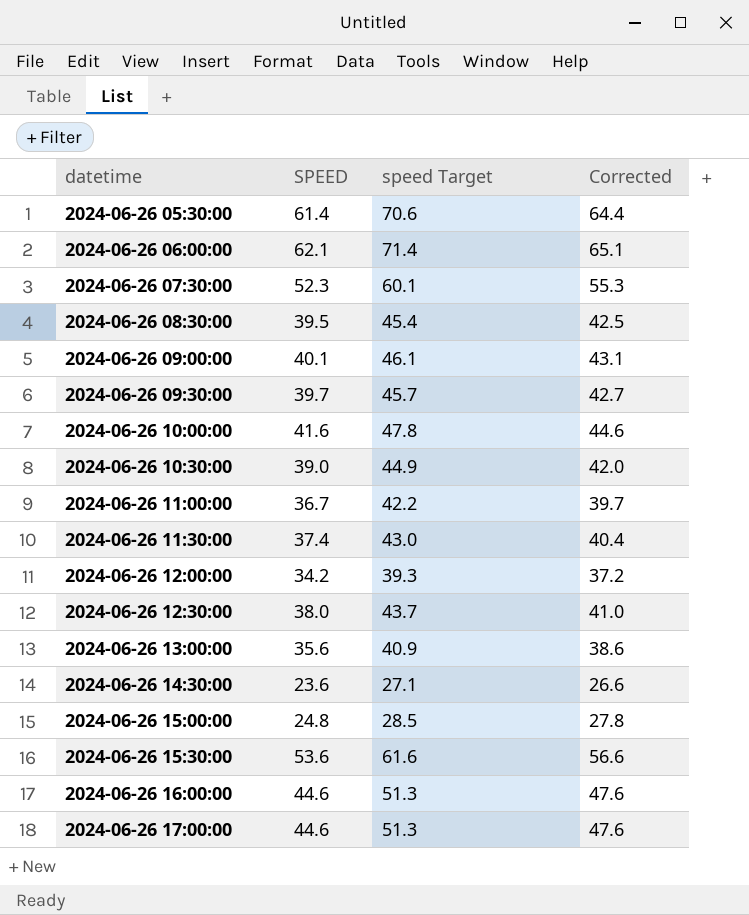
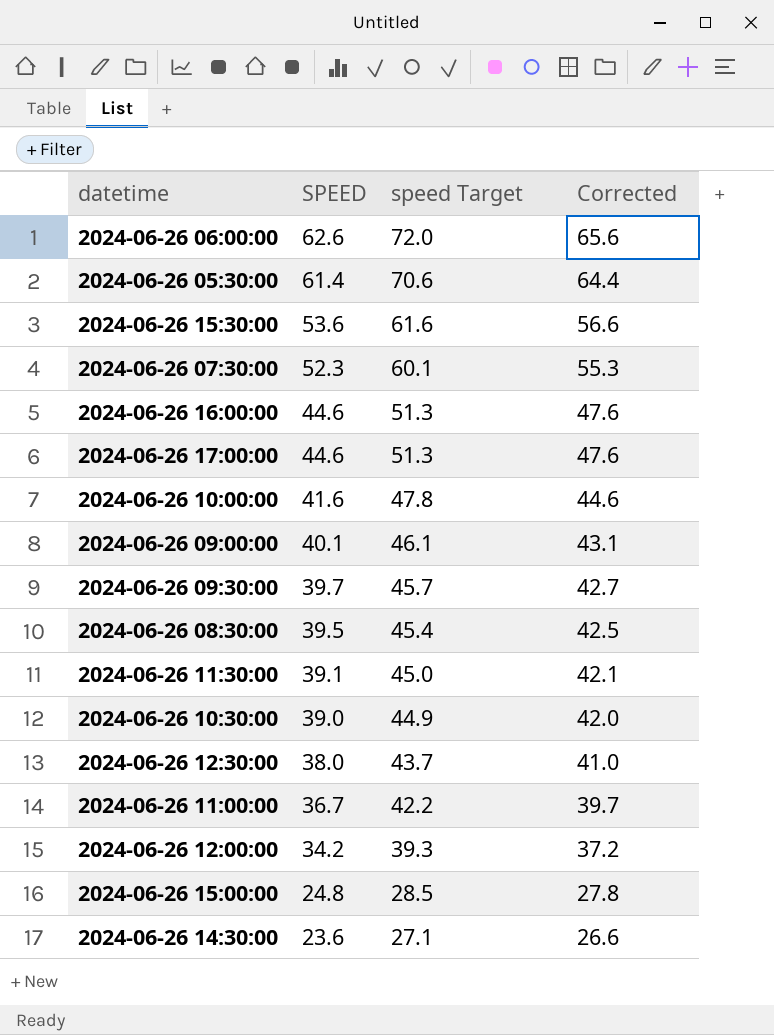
row order: datetime ascending -> SPEED descending
row 2024-06-26 13:00:00: 35.6 | 40.9 | 38.6 -> none
2024-06-26 06:00:00 | SPEED: 62.1 -> 62.6
2024-06-26 06:00:00 | speed Target: 71.4 -> 72.0
2024-06-26 06:00:00 | Corrected: 65.1 -> 65.6
2024-06-26 11:30:00 | SPEED: 37.4 -> 39.1
2024-06-26 11:30:00 | speed Target: 43.0 -> 45.0
2024-06-26 11:30:00 | Corrected: 40.4 -> 42.1

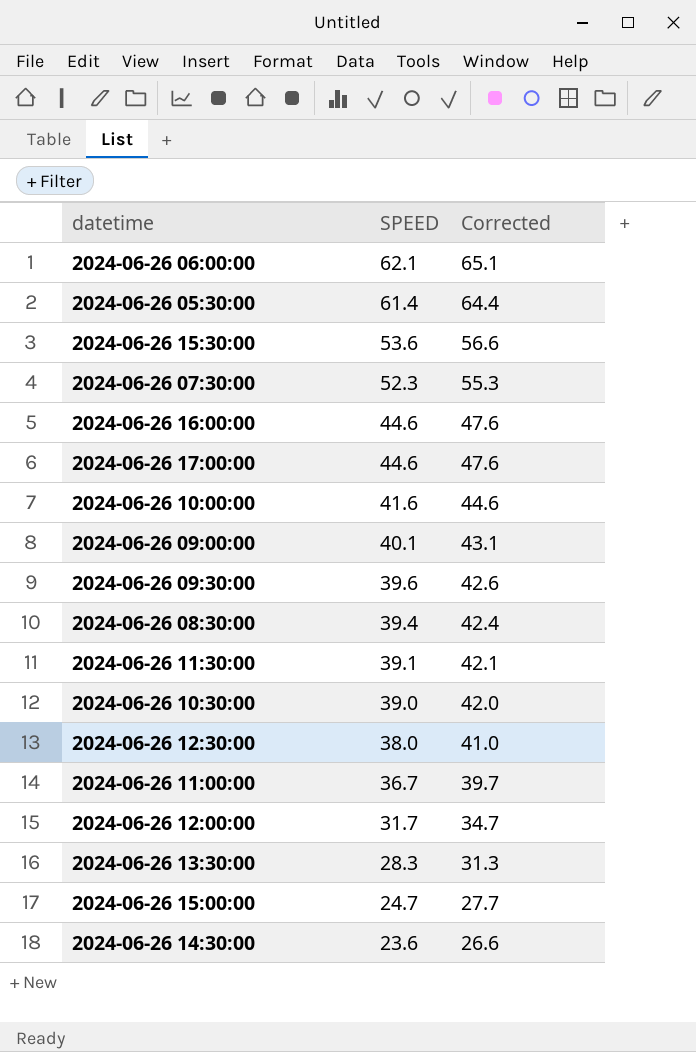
column speed Target | formula: [SPEED] * 1.15 -> none
2024-06-26 06:00:00 | SPEED: 62.6 -> 62.1
2024-06-26 06:00:00 | Corrected: 65.6 -> 65.1
2024-06-26 09:30:00 | SPEED: 39.7 -> 39.6
2024-06-26 09:30:00 | Corrected: 42.7 -> 42.6
2024-06-26 08:30:00 | SPEED: 39.5 -> 39.4
2024-06-26 08:30:00 | Corrected: 42.5 -> 42.4
2024-06-26 12:00:00 | SPEED: 34.2 -> 31.7
2024-06-26 12:00:00 | Corrected: 37.2 -> 34.7
row 2024-06-26 13:30:00: none -> 28.3 | 31.3
2024-06-26 15:00:00 | SPEED: 24.8 -> 24.7
2024-06-26 15:00:00 | Corrected: 27.8 -> 27.7

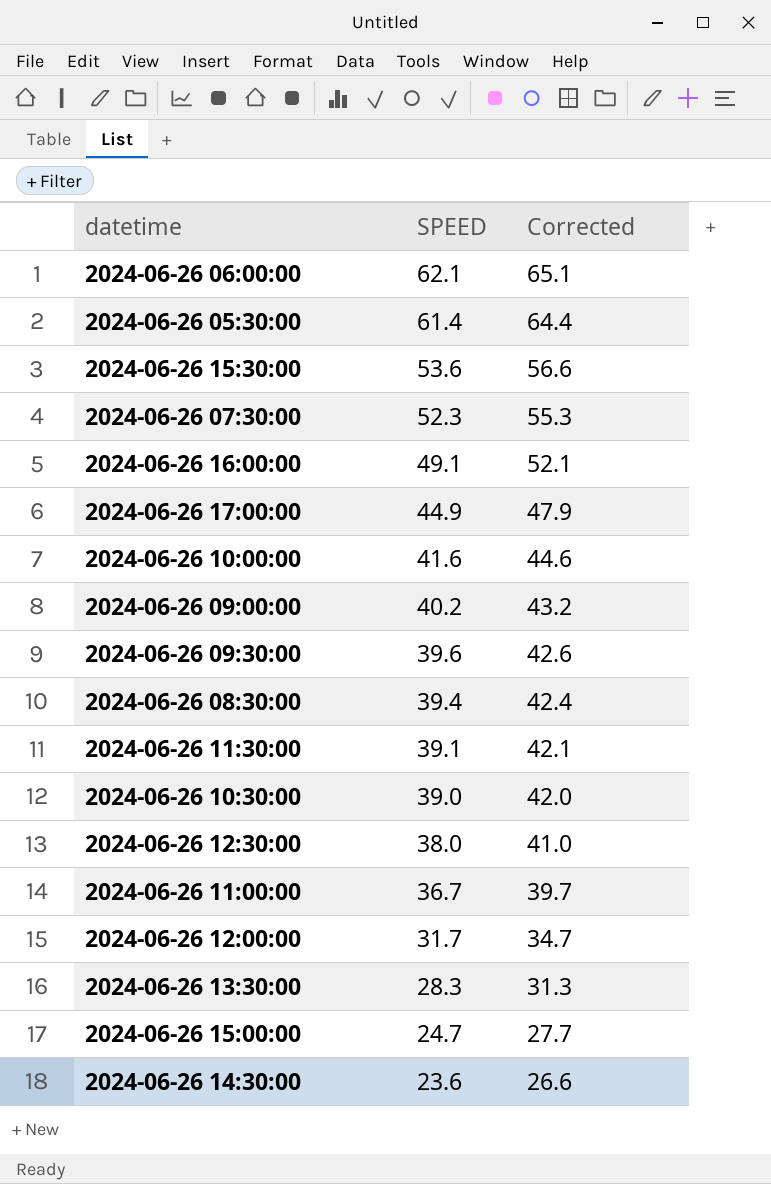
2024-06-26 16:00:00 | SPEED: 44.6 -> 49.1
2024-06-26 16:00:00 | Corrected: 47.6 -> 52.1
2024-06-26 17:00:00 | SPEED: 44.6 -> 44.9
2024-06-26 17:00:00 | Corrected: 47.6 -> 47.9
2024-06-26 09:00:00 | SPEED: 40.1 -> 40.2
2024-06-26 09:00:00 | Corrected: 43.1 -> 43.2

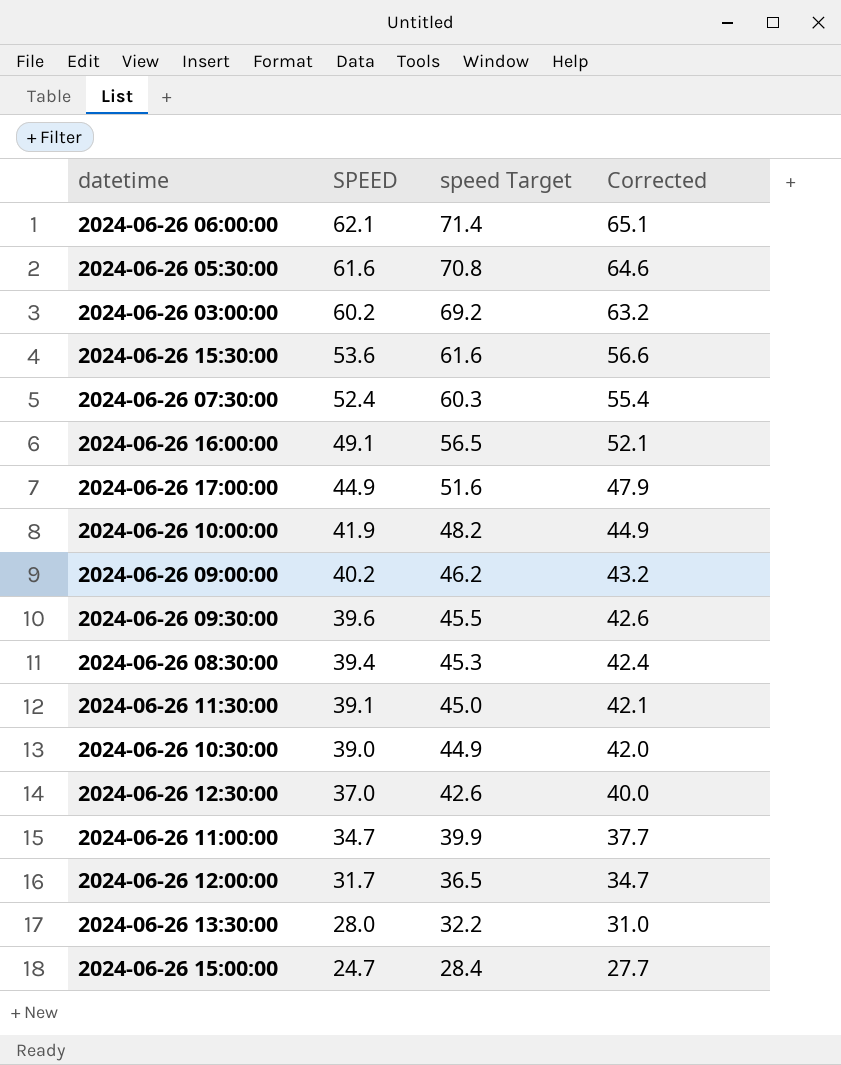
column speed Target | formula: none -> [SPEED] * 1.15
row 2024-06-26 14:30:00: 23.6 | 26.6 -> none
2024-06-26 05:30:00 | SPEED: 61.4 -> 61.6
2024-06-26 05:30:00 | Corrected: 64.4 -> 64.6
row 2024-06-26 03:00:00: none -> 60.2 | 69.2 | 63.2
2024-06-26 07:30:00 | SPEED: 52.3 -> 52.4
2024-06-26 07:30:00 | Corrected: 55.3 -> 55.4
2024-06-26 10:00:00 | SPEED: 41.6 -> 41.9
2024-06-26 10:00:00 | Corrected: 44.6 -> 44.9
2024-06-26 12:30:00 | SPEED: 38.0 -> 37.0
2024-06-26 12:30:00 | Corrected: 41.0 -> 40.0
2024-06-26 11:00:00 | SPEED: 36.7 -> 34.7
2024-06-26 11:00:00 | Corrected: 39.7 -> 37.7
2024-06-26 13:30:00 | SPEED: 28.3 -> 28.0
2024-06-26 13:30:00 | Corrected: 31.3 -> 31.0

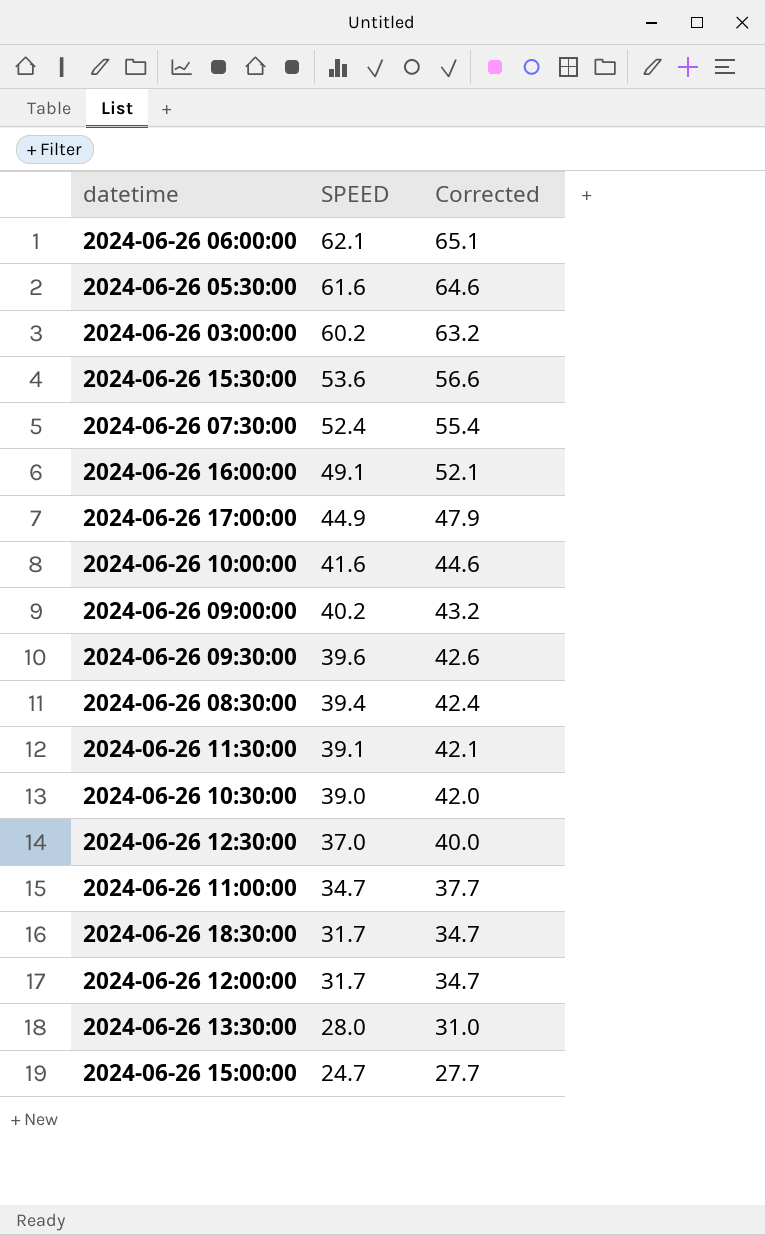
column speed Target | formula: [SPEED] * 1.15 -> none
2024-06-26 10:00:00 | SPEED: 41.9 -> 41.6
2024-06-26 10:00:00 | Corrected: 44.9 -> 44.6
row 2024-06-26 18:30:00: none -> 31.7 | 34.7

